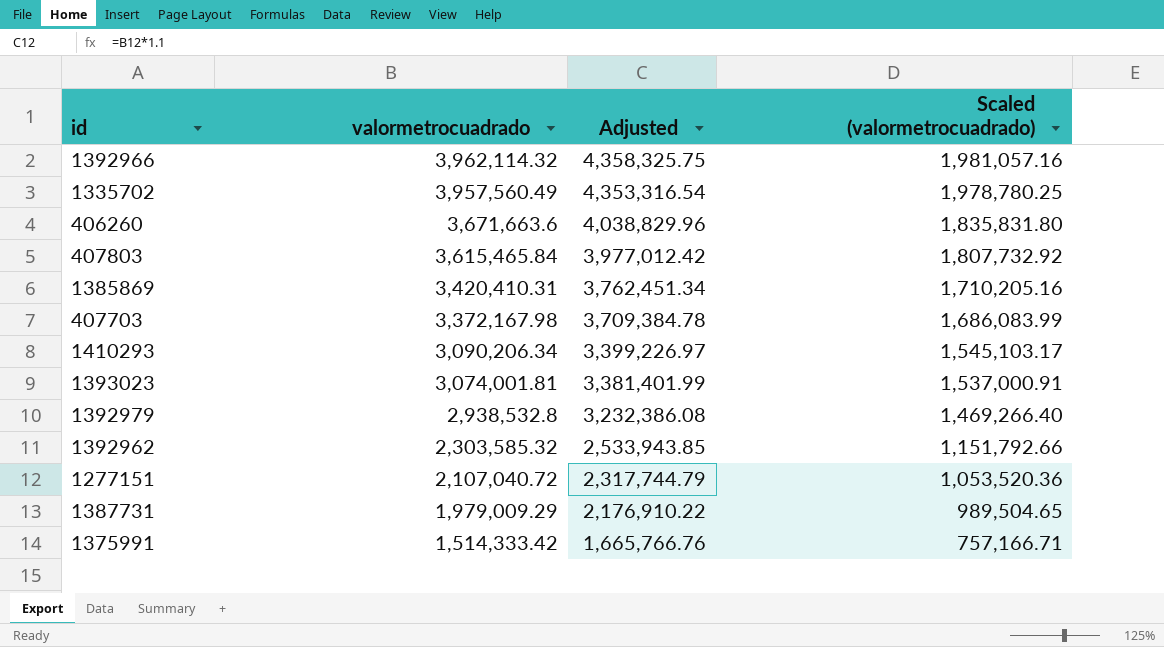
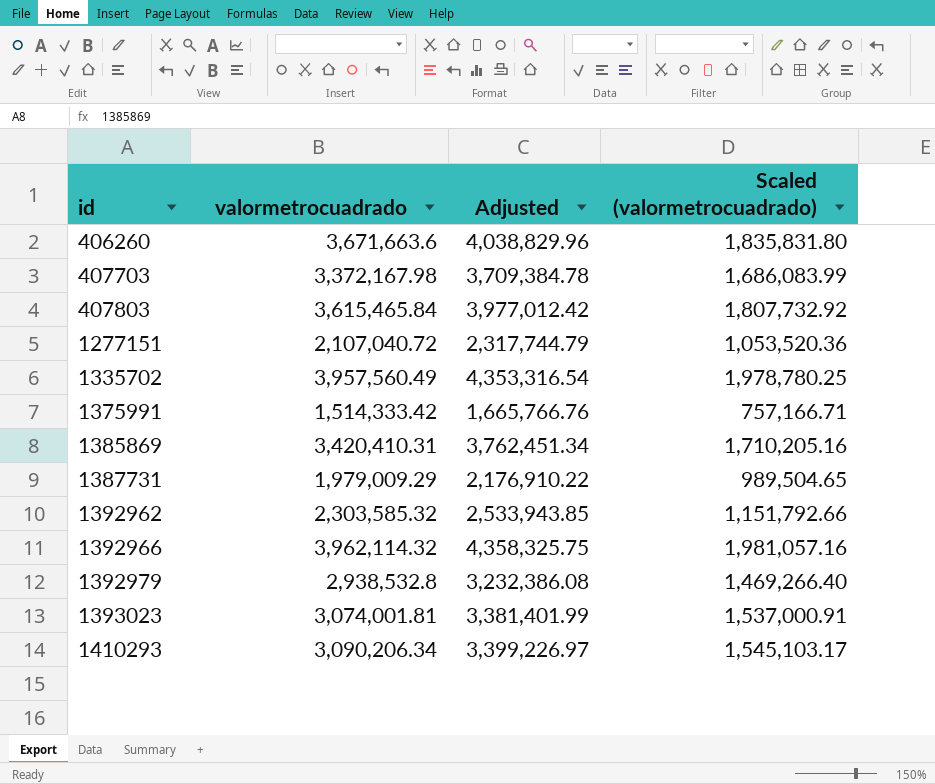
row order: valormetrocuadrado descending -> id ascending

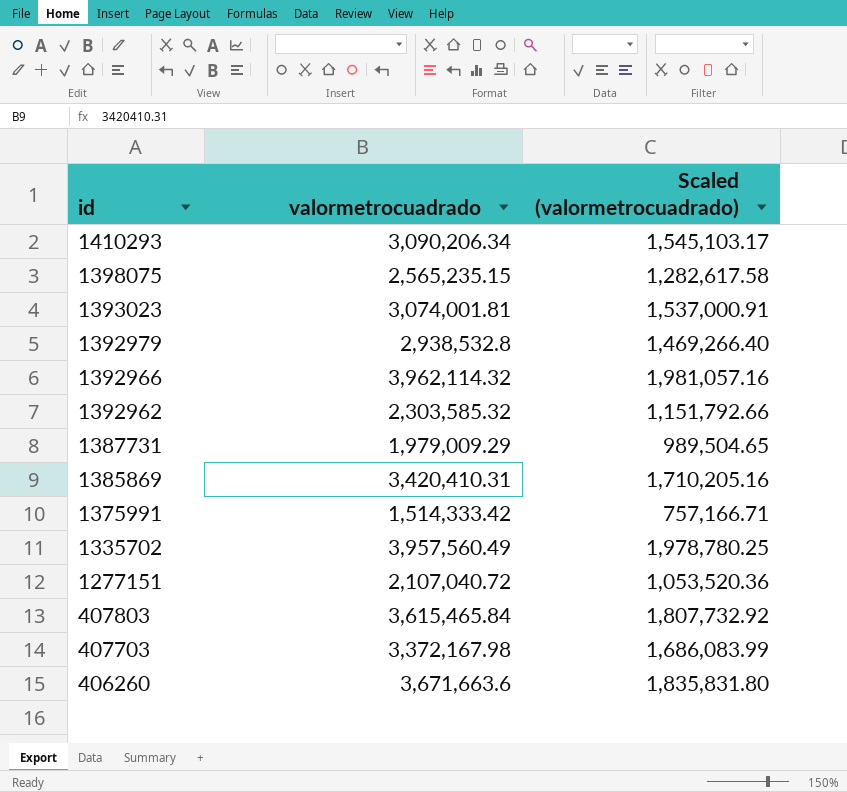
row order: id ascending -> id descending
column Adjusted | formula: [valormetrocuadrado] * 1.1 -> none
row 1398075: none -> 2,565,235.15 | 1,282,617.58

